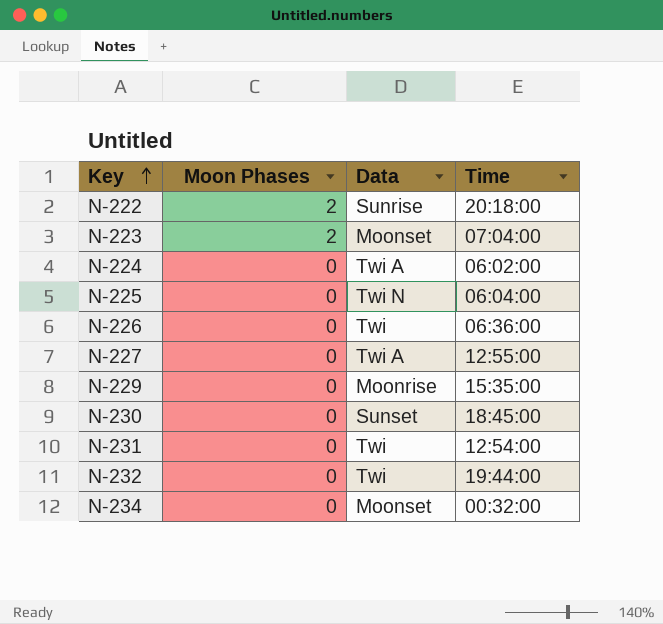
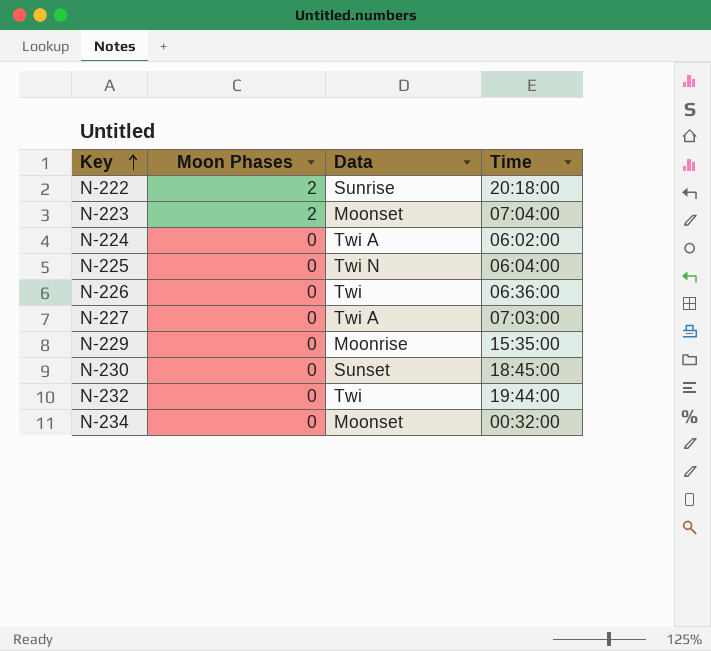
row N-231: 0 | Twi | 12:54:00 -> none
N-227 | Time: 12:55:00 -> 07:03:00

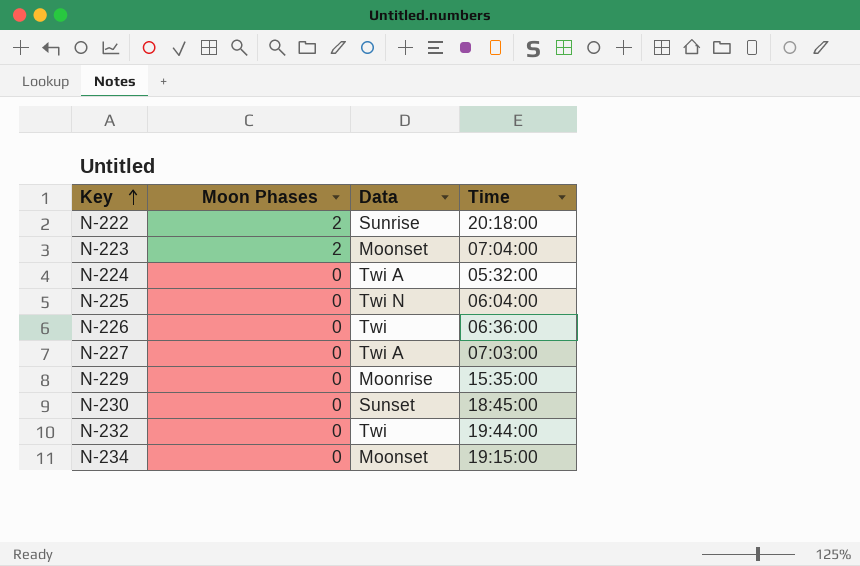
N-224 | Time: 06:02:00 -> 05:32:00
N-234 | Time: 00:32:00 -> 19:15:00

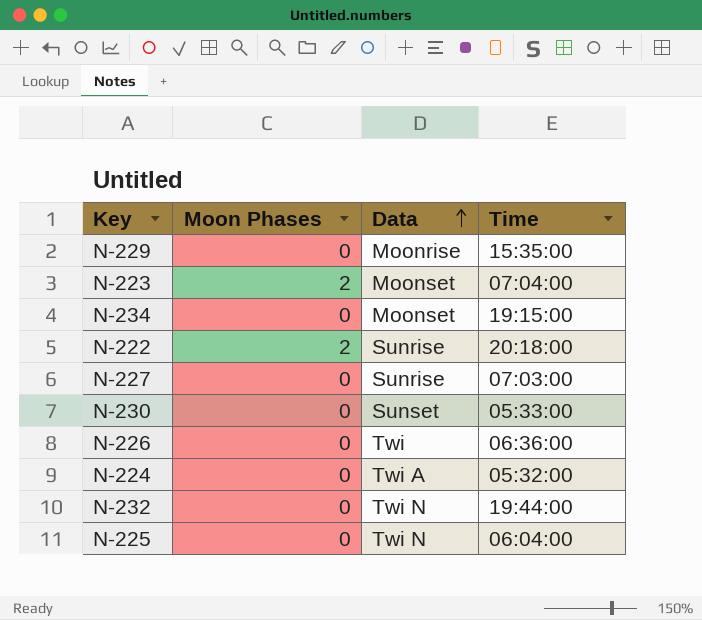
row order: Key ascending -> Data ascending
N-227 | Data: Twi A -> Sunrise
N-230 | Time: 18:45:00 -> 05:33:00
N-232 | Data: Twi -> Twi N

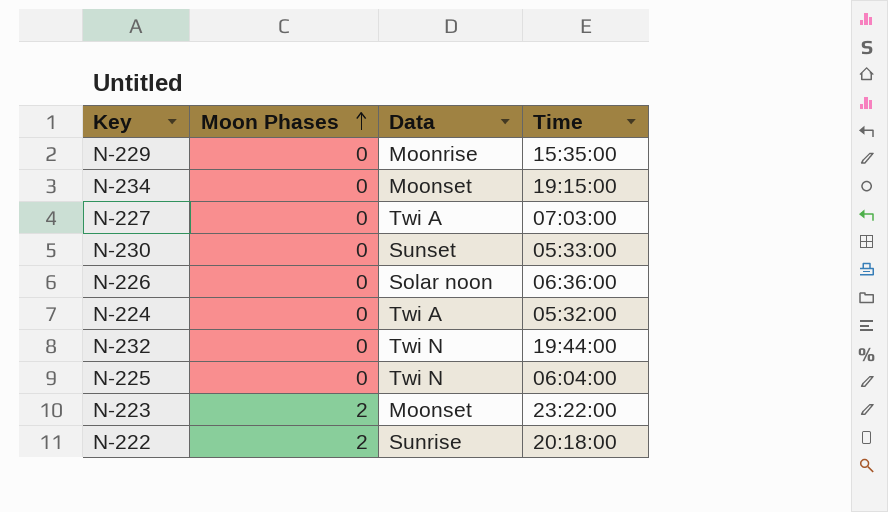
row order: Data ascending -> Moon Phases ascending
N-227 | Data: Sunrise -> Twi A
N-226 | Data: Twi -> Solar noon
N-223 | Time: 07:04:00 -> 23:22:00

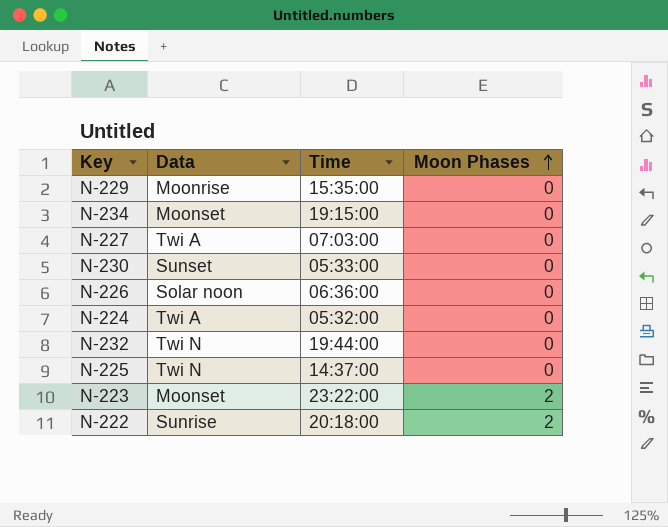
column Moon Phases | position: 2 -> 4
N-225 | Time: 06:04:00 -> 14:37:00

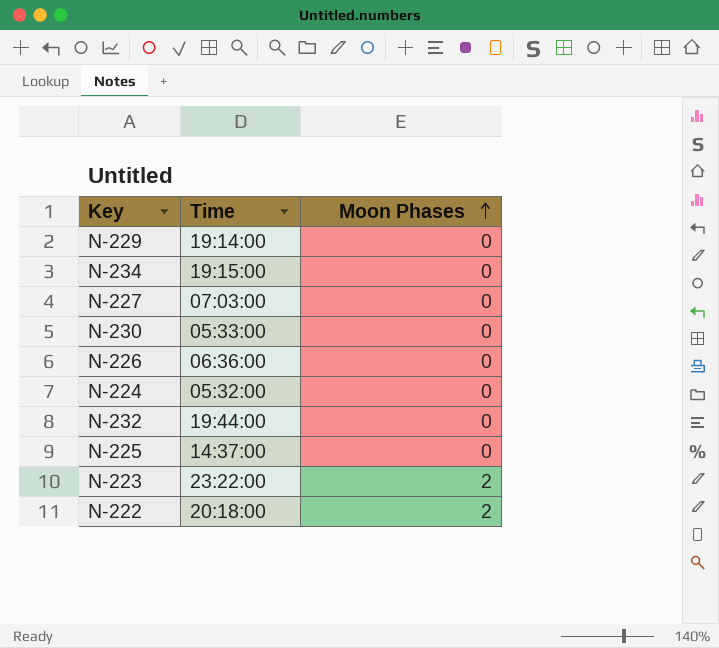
column Data | position: 2 -> none
N-229 | Time: 15:35:00 -> 19:14:00

